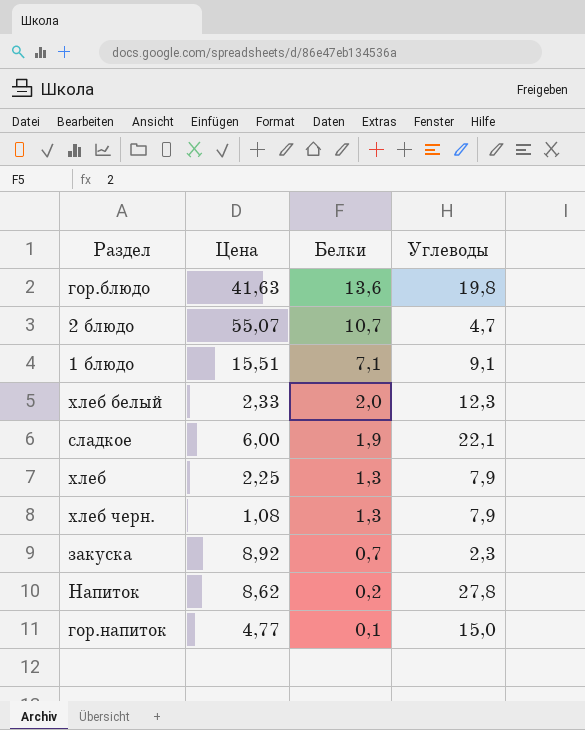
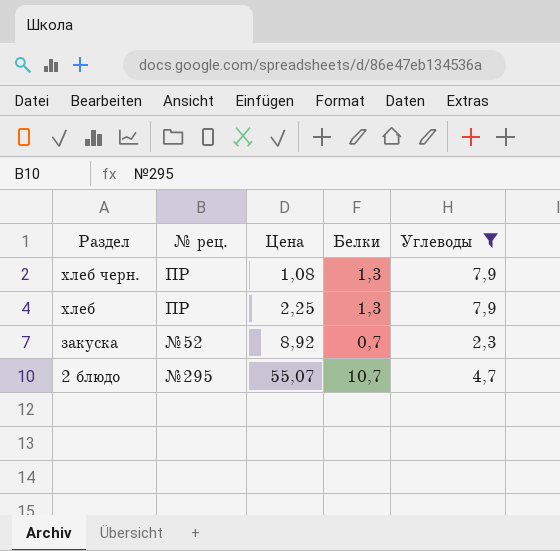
filter: none -> Углеводы <= 7,9
row order: Белки descending -> Раздел descending
column № рец. | position: none -> 2

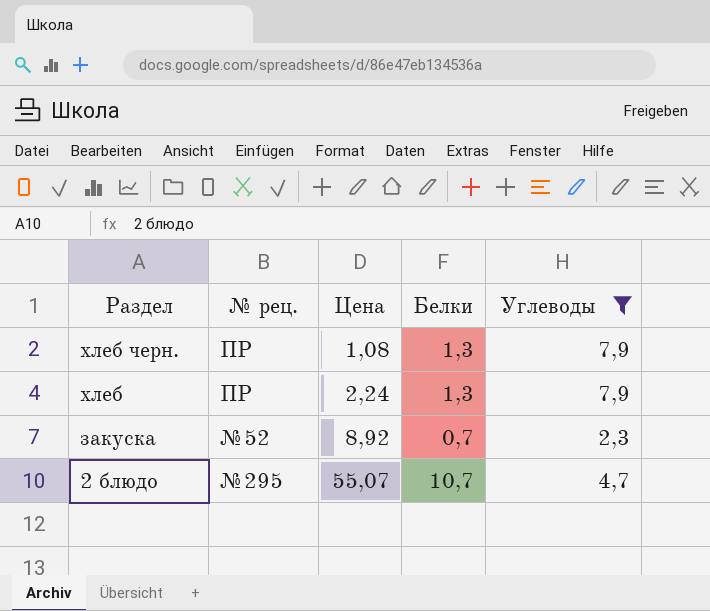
хлеб | Цена: 2,25 -> 2,24

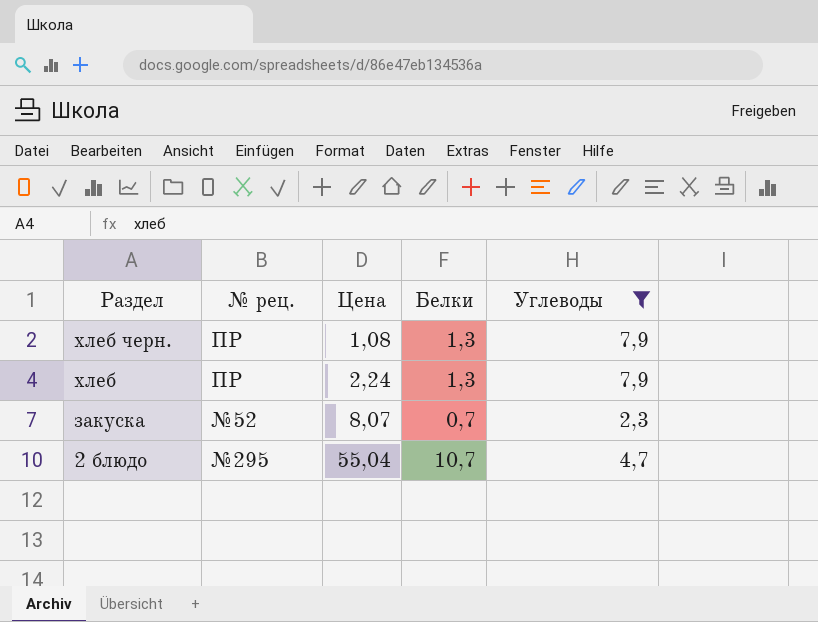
закуска | Цена: 8,92 -> 8,07
2 блюдо | Цена: 55,07 -> 55,04

